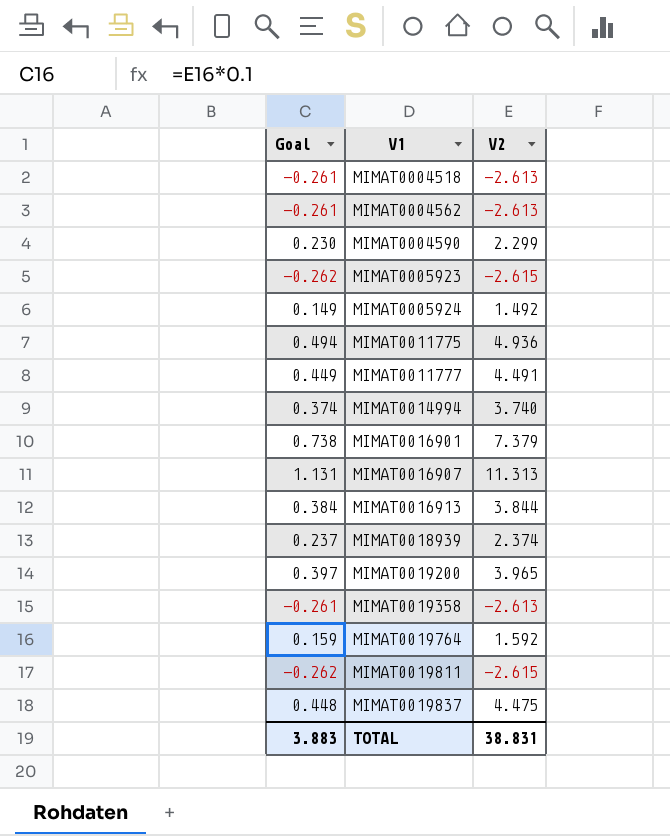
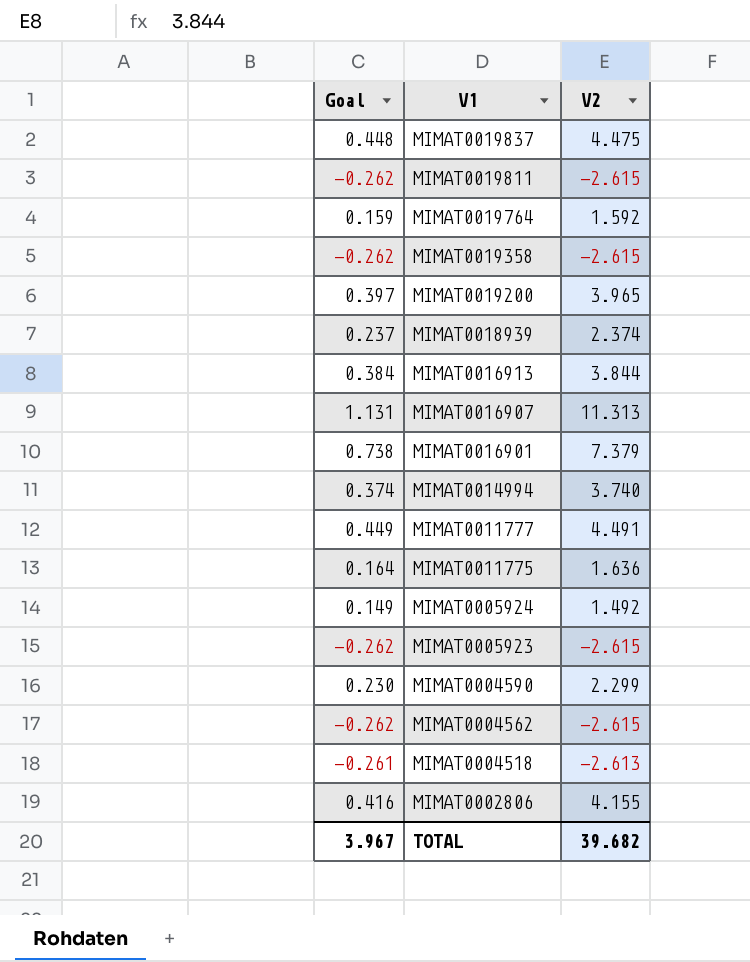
row order: V1 ascending -> V1 descending
MIMAT0019358 | Goal: -0.261 -> -0.262
MIMAT0019358 | V2: -2.613 -> -2.615
MIMAT0011775 | Goal: 0.494 -> 0.164
MIMAT0011775 | V2: 4.936 -> 1.636
MIMAT0004562 | Goal: -0.261 -> -0.262
MIMAT0004562 | V2: -2.613 -> -2.615
row MIMAT0002806: none -> 0.416 | 4.155
TOTAL | Goal: 3.883 -> 3.967
TOTAL | V2: 38.831 -> 39.682

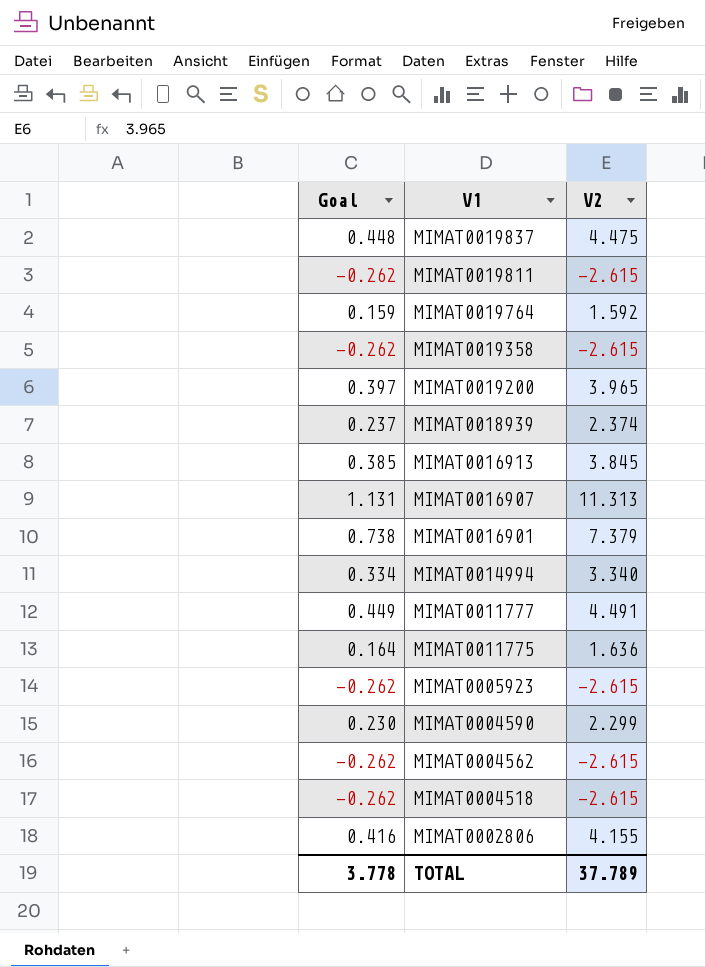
row MIMAT0005924: 0.149 | 1.492 -> none
MIMAT0016913 | Goal: 0.384 -> 0.385
MIMAT0016913 | V2: 3.844 -> 3.845
MIMAT0014994 | Goal: 0.374 -> 0.334
MIMAT0014994 | V2: 3.740 -> 3.340
MIMAT0004518 | Goal: -0.261 -> -0.262
MIMAT0004518 | V2: -2.613 -> -2.615
TOTAL | Goal: 3.967 -> 3.778
TOTAL | V2: 39.682 -> 37.789

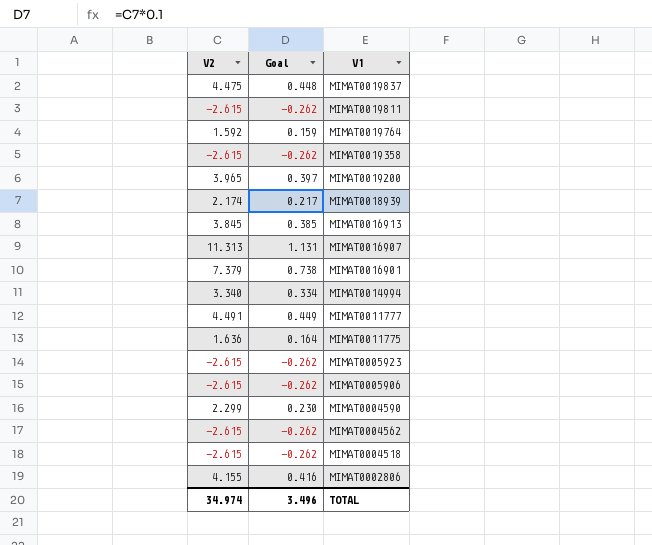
column V2 | position: 3 -> 1
MIMAT0018939 | V2: 2.374 -> 2.174
MIMAT0018939 | Goal: 0.237 -> 0.217
row MIMAT0005906: none -> -2.615 | -0.262
TOTAL | V2: 37.789 -> 34.974
TOTAL | Goal: 3.778 -> 3.496

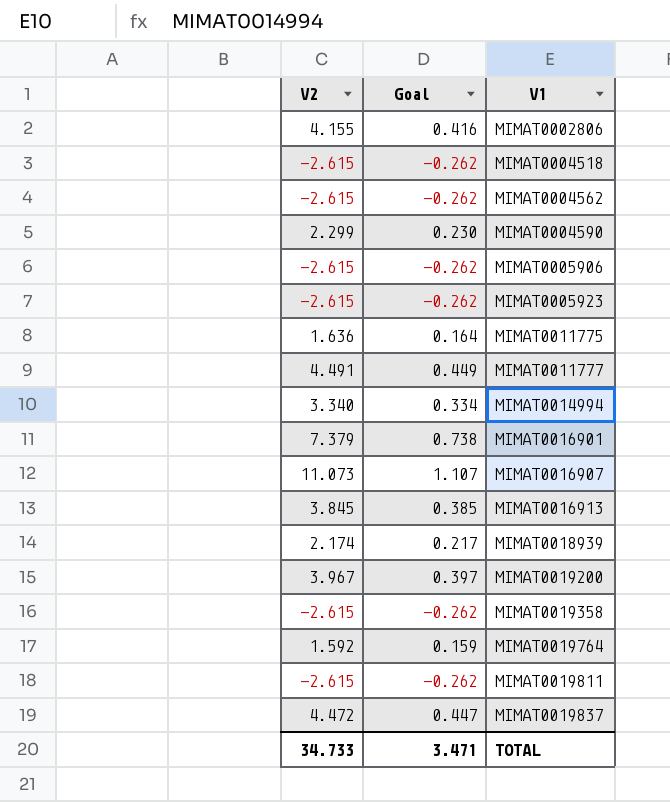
row order: V1 descending -> V1 ascending
MIMAT0016907 | V2: 11.313 -> 11.073
MIMAT0016907 | Goal: 1.131 -> 1.107
MIMAT0019200 | V2: 3.965 -> 3.967
MIMAT0019837 | V2: 4.475 -> 4.472
MIMAT0019837 | Goal: 0.448 -> 0.447
TOTAL | V2: 34.974 -> 34.733
TOTAL | Goal: 3.496 -> 3.471

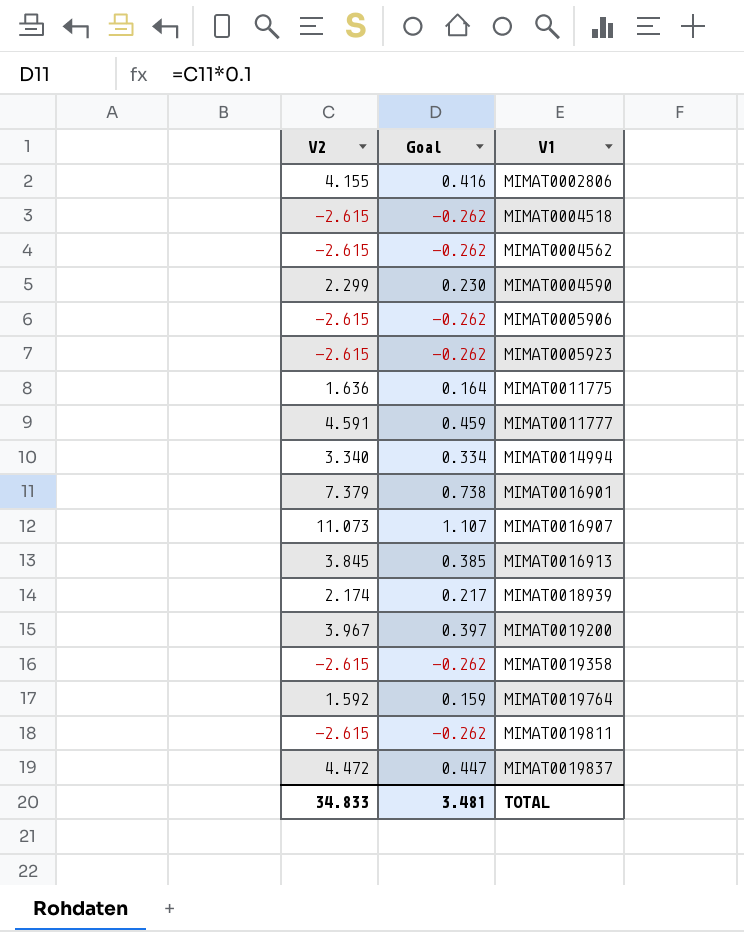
MIMAT0011777 | V2: 4.491 -> 4.591
MIMAT0011777 | Goal: 0.449 -> 0.459
TOTAL | V2: 34.733 -> 34.833
TOTAL | Goal: 3.471 -> 3.481

